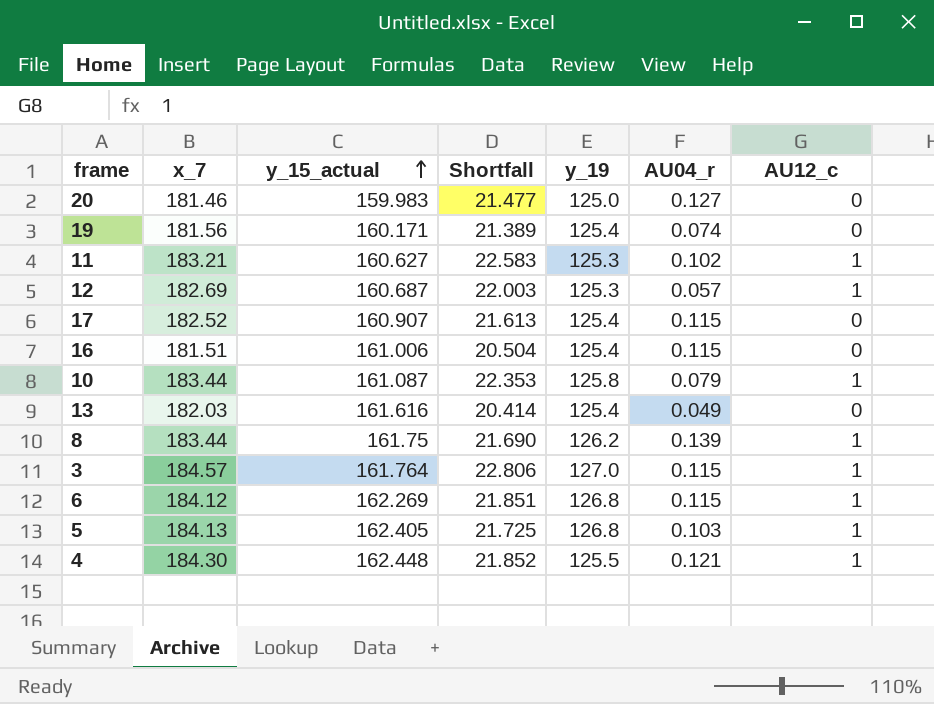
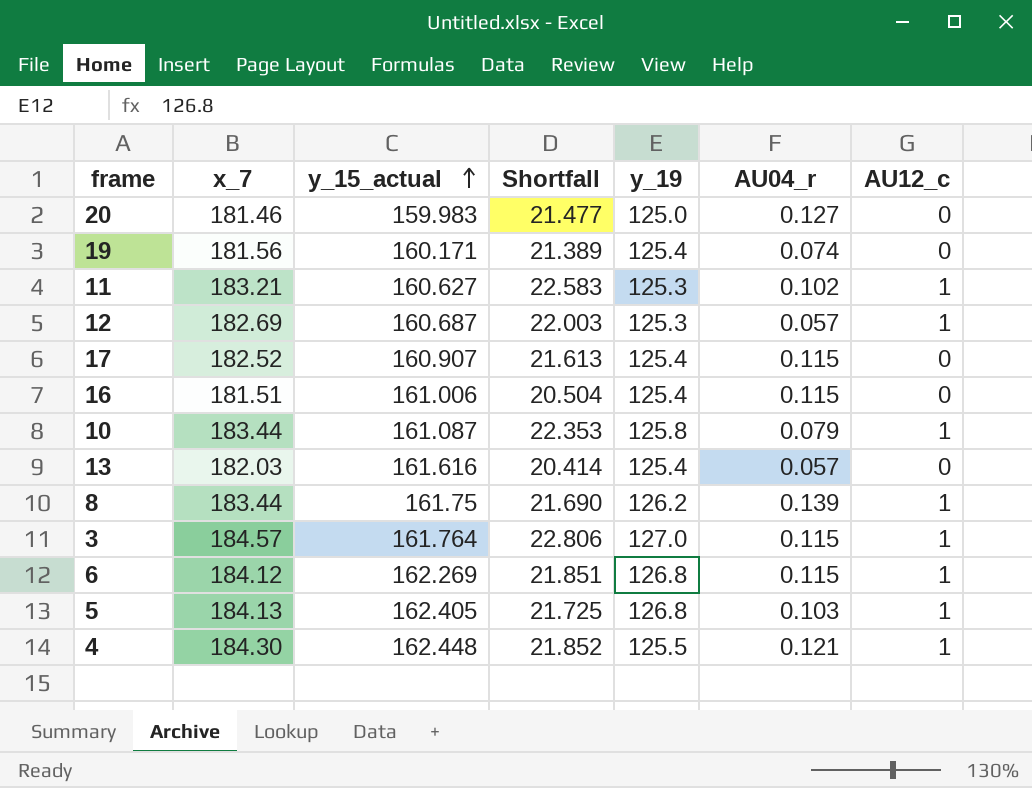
13 | AU04_r: 0.049 -> 0.057

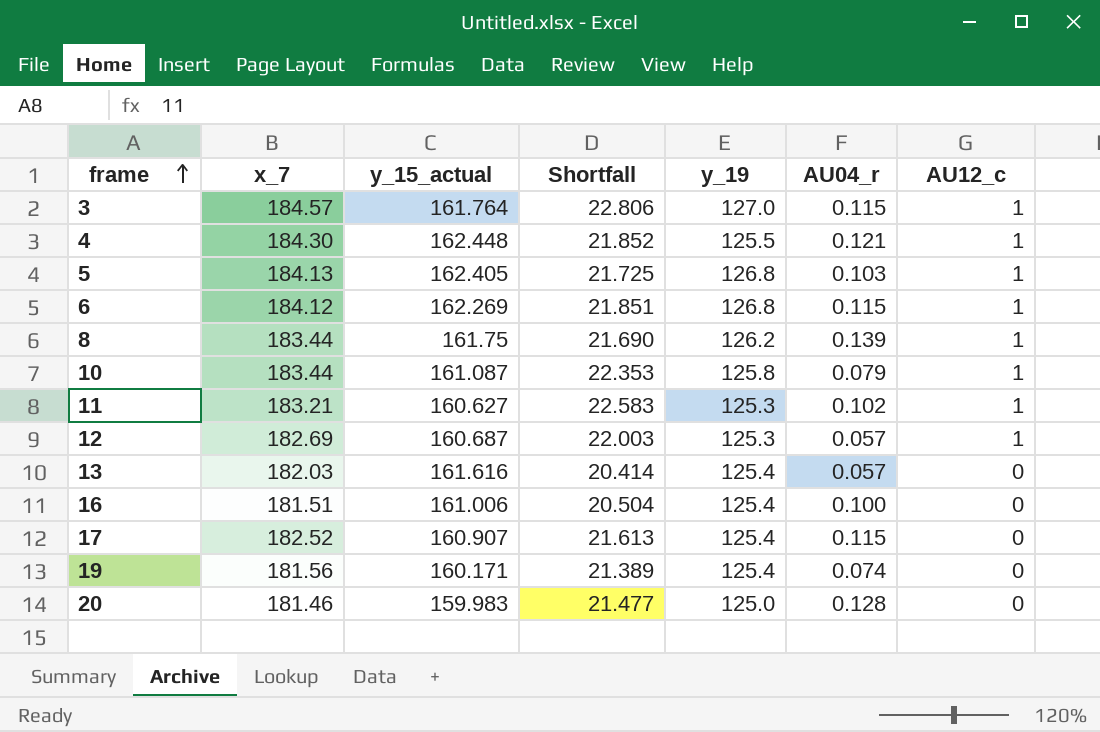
row order: y_15_actual ascending -> frame ascending
16 | AU04_r: 0.115 -> 0.100
20 | AU04_r: 0.127 -> 0.128

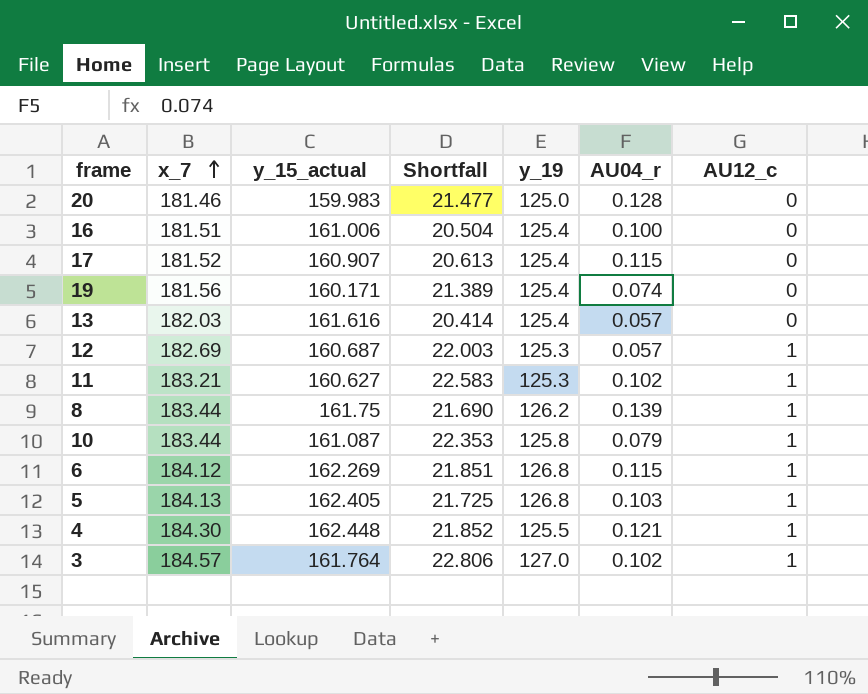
row order: frame ascending -> x_7 ascending
17 | x_7: 182.52 -> 181.52
17 | Shortfall: 21.613 -> 20.613
3 | AU04_r: 0.115 -> 0.102

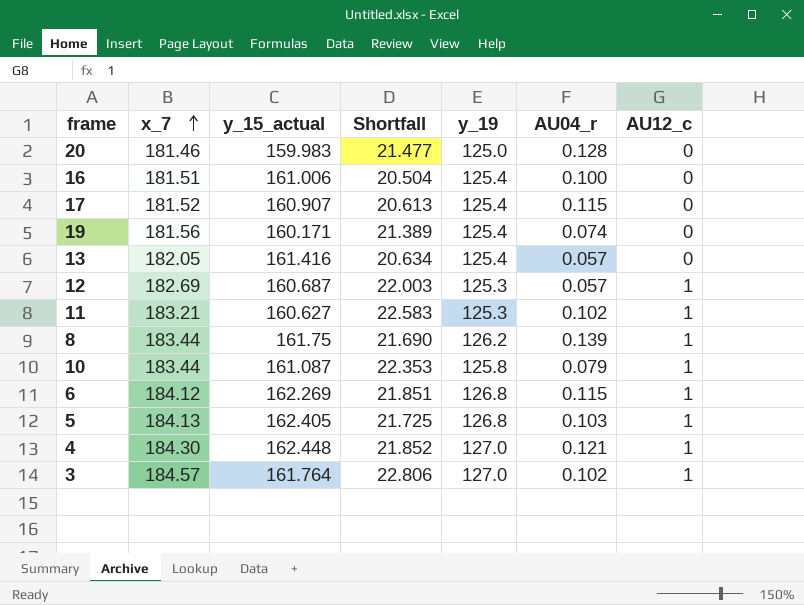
13 | x_7: 182.03 -> 182.05
13 | y_15_actual: 161.616 -> 161.416
13 | Shortfall: 20.414 -> 20.634
4 | y_19: 125.5 -> 127.0

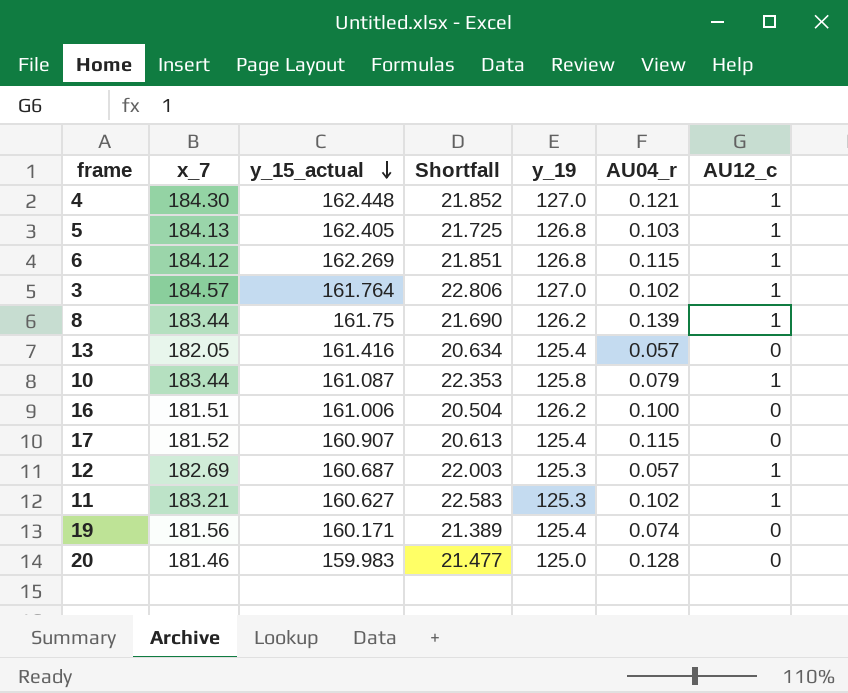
row order: x_7 ascending -> y_15_actual descending
16 | y_19: 125.4 -> 126.2

